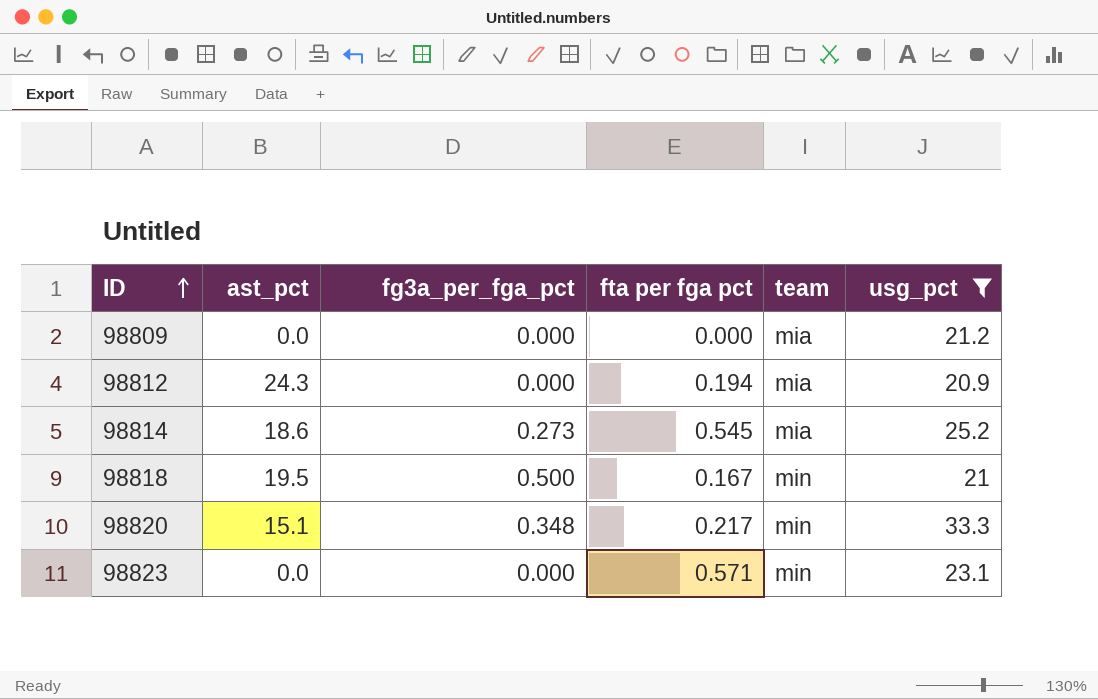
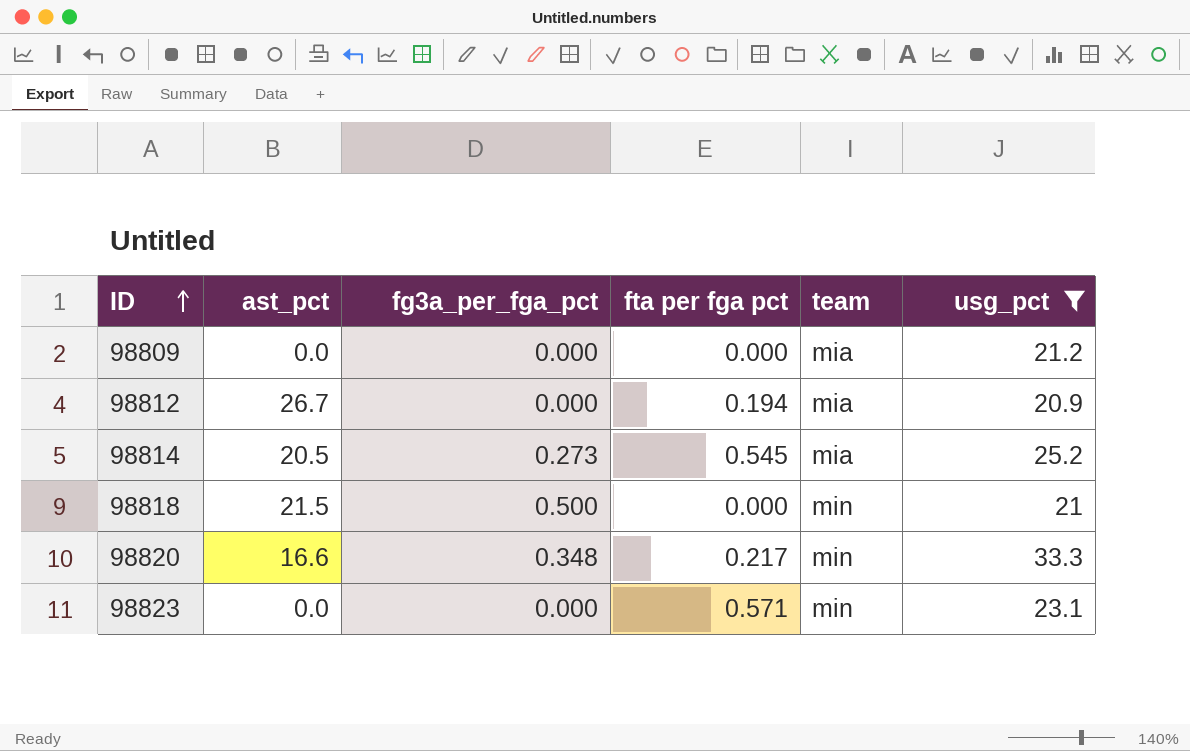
98812 | ast_pct: 24.3 -> 26.7
98814 | ast_pct: 18.6 -> 20.5
98818 | ast_pct: 19.5 -> 21.5
98818 | fta per fga pct: 0.167 -> 0.000
98820 | ast_pct: 15.1 -> 16.6

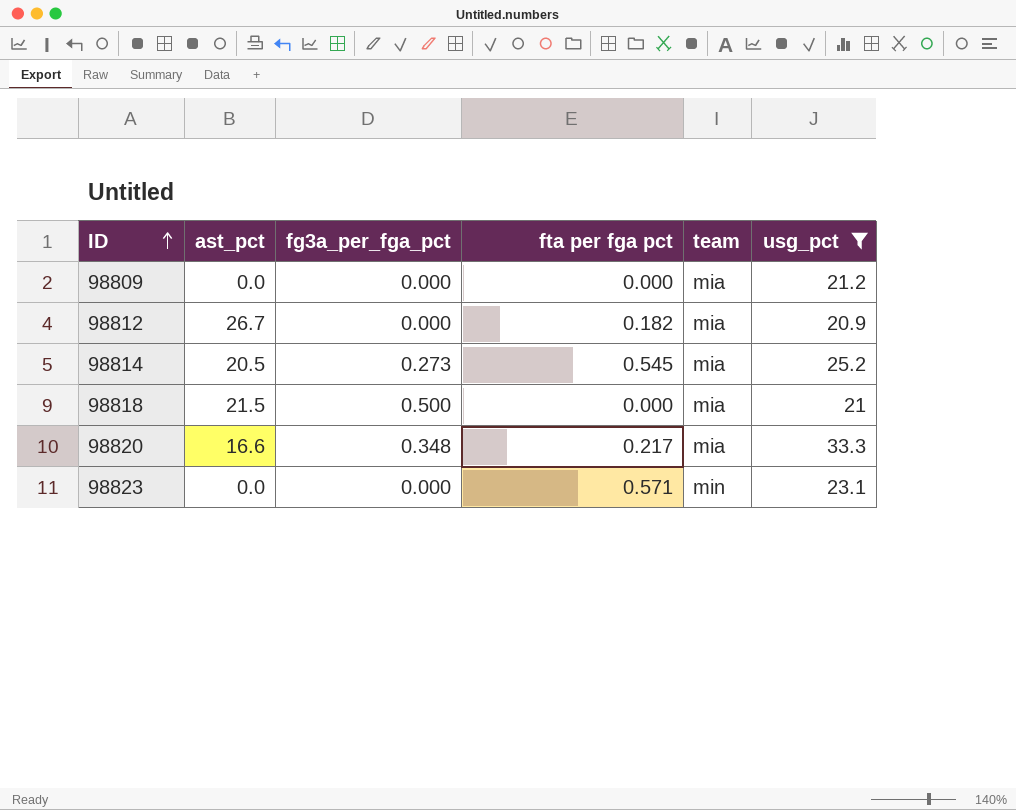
98812 | fta per fga pct: 0.194 -> 0.182
98818 | team: min -> mia
98820 | team: min -> mia

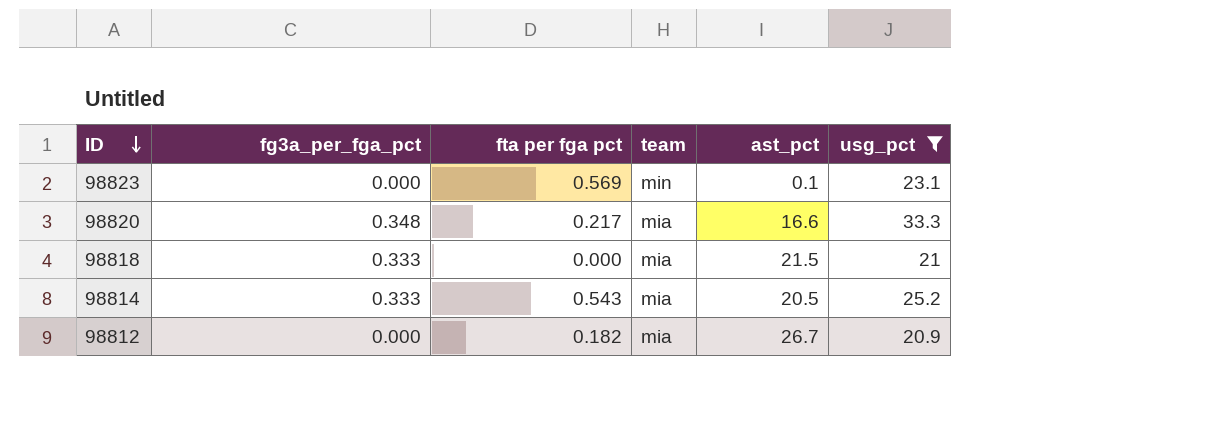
row order: ID ascending -> ID descending
column ast_pct | position: 2 -> 5
row 98809: 0.0 | 0.000 | 0.000 | mia | 21.2 -> none
98823 | fta per fga pct: 0.571 -> 0.569
98823 | ast_pct: 0.0 -> 0.1
98818 | fg3a_per_fga_pct: 0.500 -> 0.333
98814 | fg3a_per_fga_pct: 0.273 -> 0.333
98814 | fta per fga pct: 0.545 -> 0.543

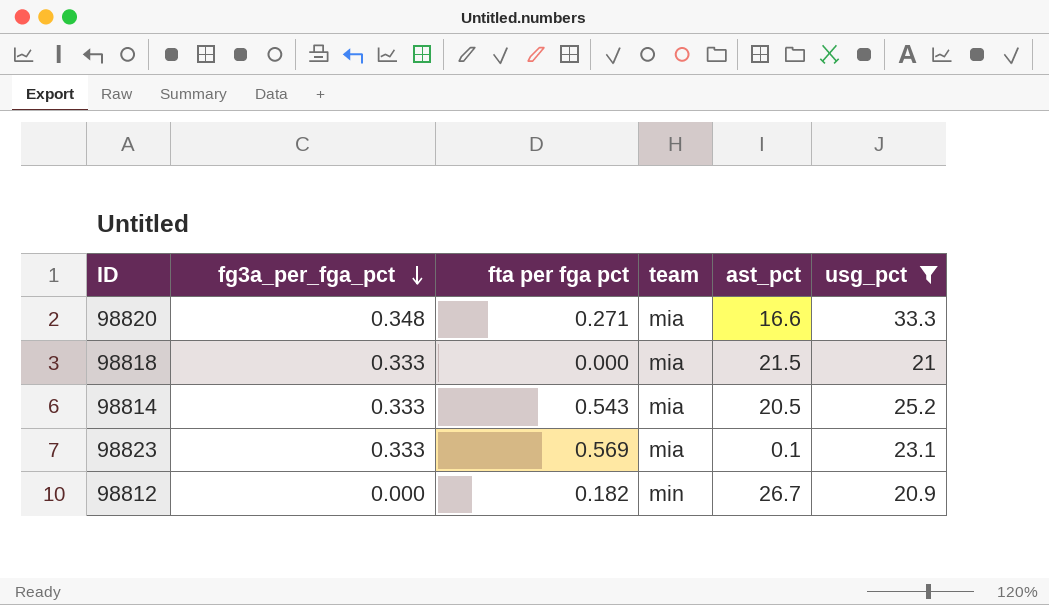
row order: ID descending -> fg3a_per_fga_pct descending
98820 | fta per fga pct: 0.217 -> 0.271
98823 | fg3a_per_fga_pct: 0.000 -> 0.333
98823 | team: min -> mia
98812 | team: mia -> min

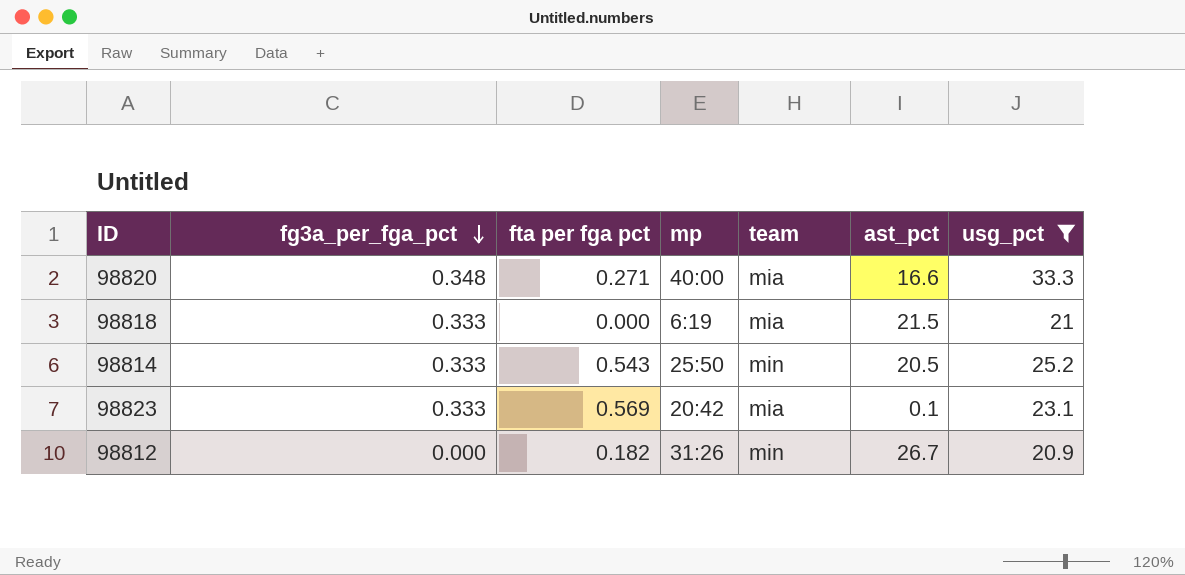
column mp | position: none -> 4
98814 | team: mia -> min

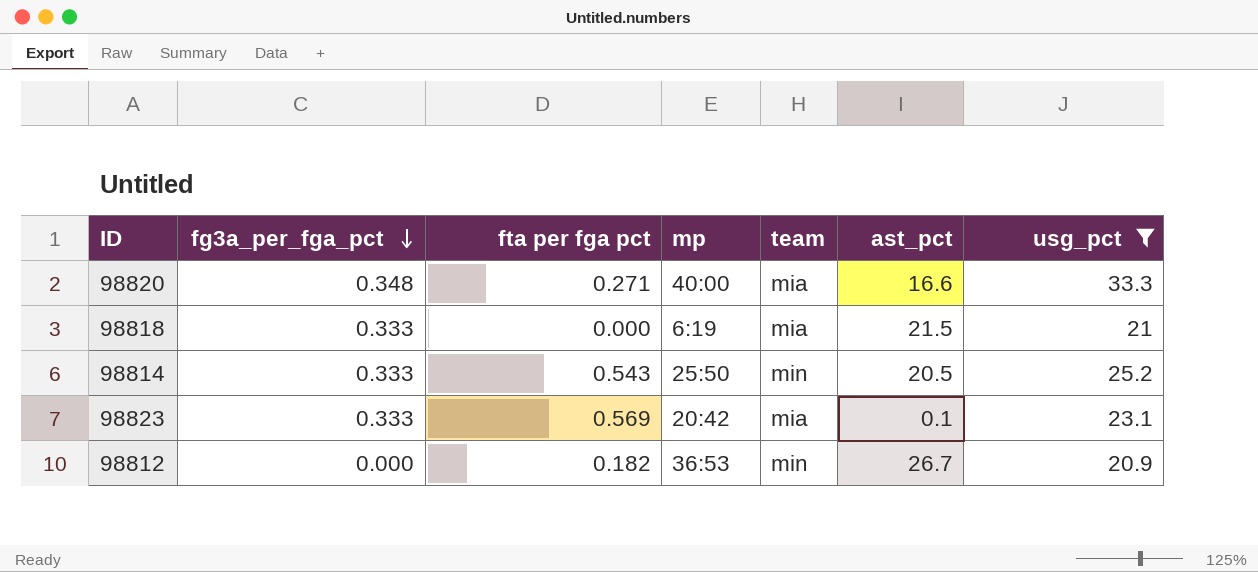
98812 | mp: 31:26 -> 36:53

